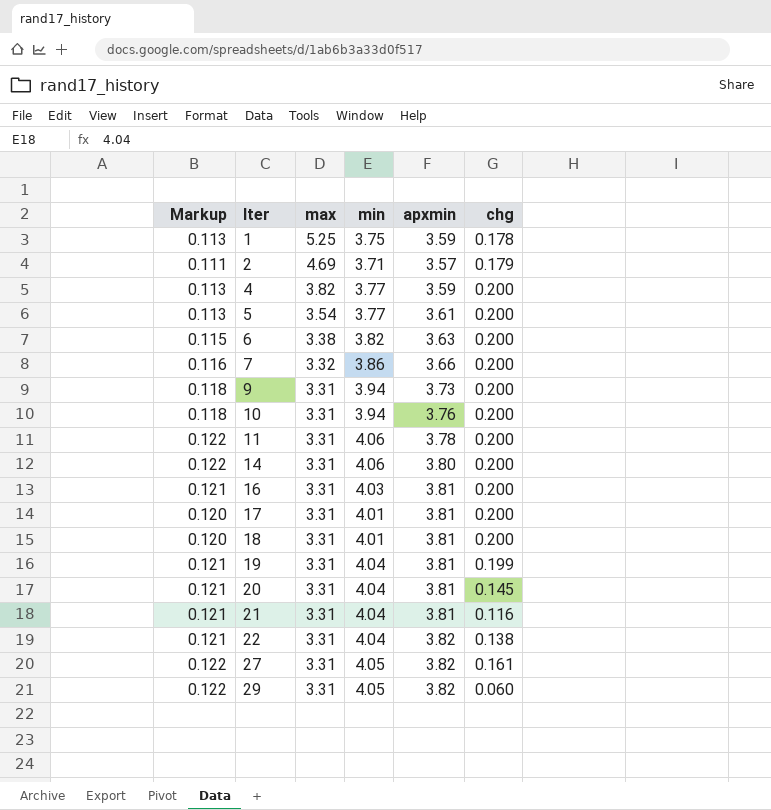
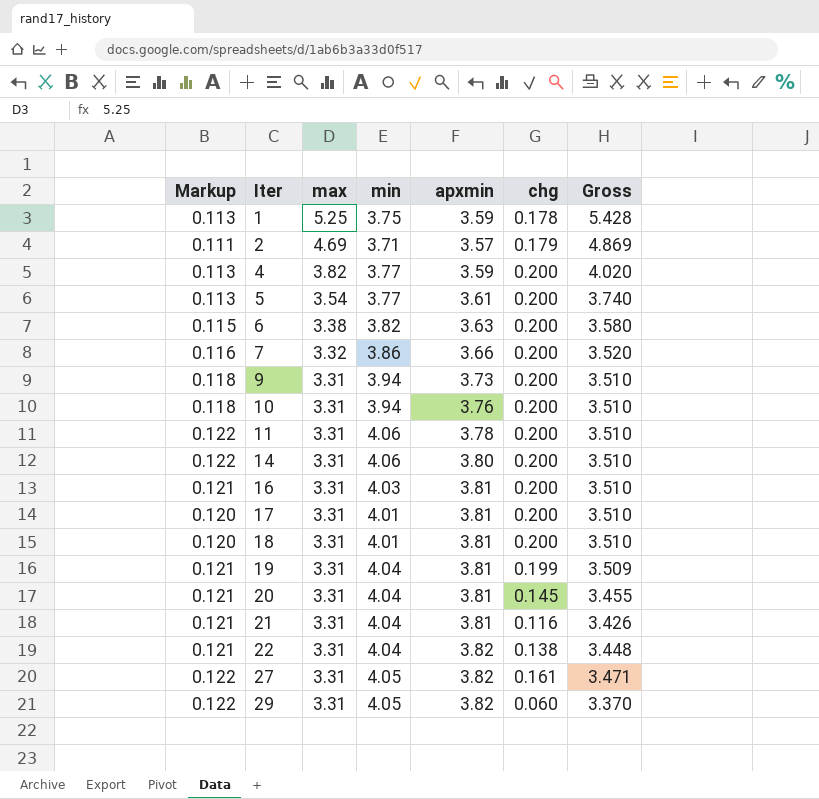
column Gross | formula: none -> [max] + [chg]

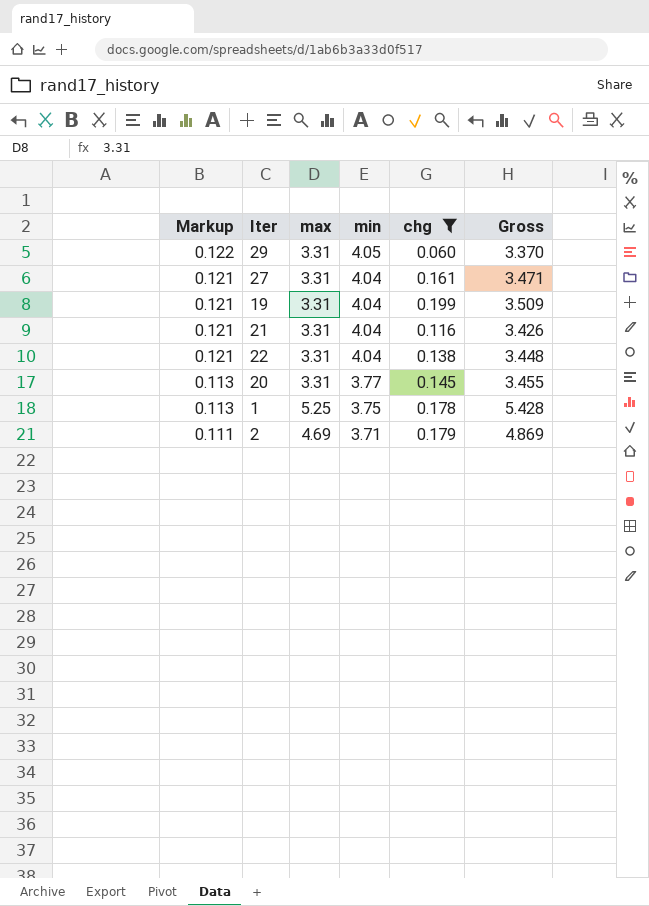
filter: none -> chg != 0.200
row order: Iter ascending -> Markup descending
column apxmin | position: 5 -> none
27 | Markup: 0.122 -> 0.121
27 | min: 4.05 -> 4.04
20 | Markup: 0.121 -> 0.113
20 | min: 4.04 -> 3.77

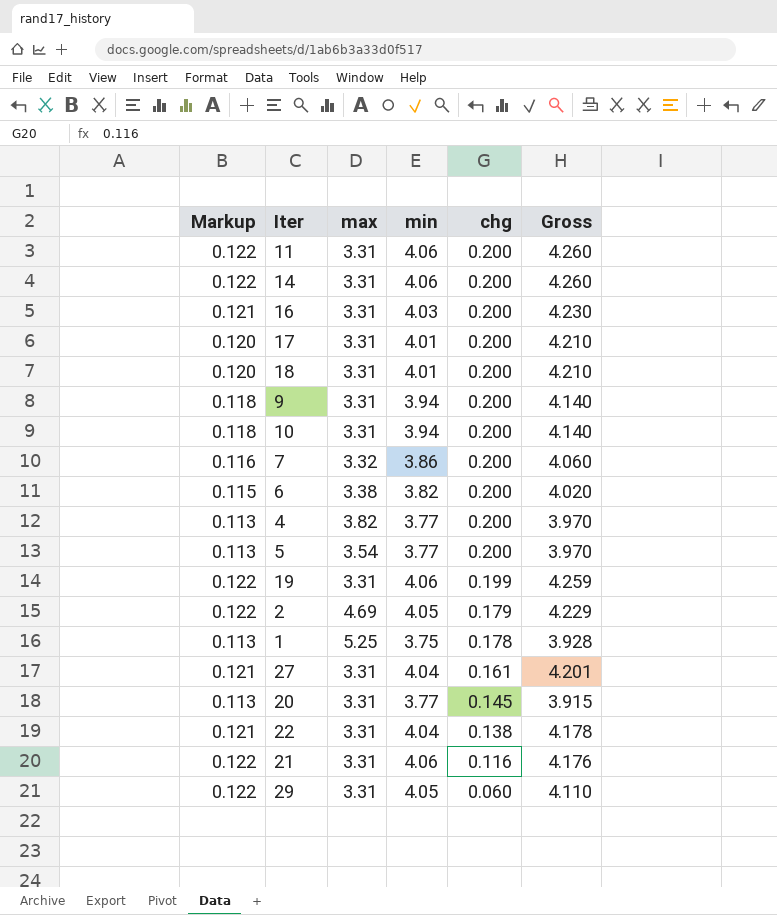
filter: chg != 0.200 -> none
row order: Markup descending -> chg descending
column Gross | formula: [max] + [chg] -> [min] + [chg]
19 | Markup: 0.121 -> 0.122
19 | min: 4.04 -> 4.06
2 | Markup: 0.111 -> 0.122
2 | min: 3.71 -> 4.05
21 | Markup: 0.121 -> 0.122
21 | min: 4.04 -> 4.06

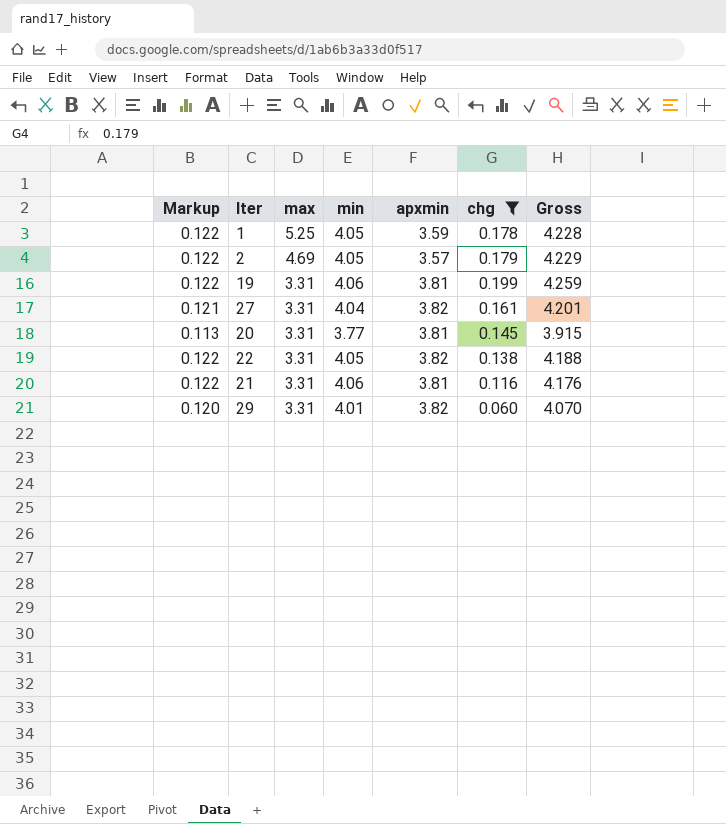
filter: none -> chg != 0.200
row order: chg descending -> max descending
column apxmin | position: none -> 5
1 | Markup: 0.113 -> 0.122
1 | min: 3.75 -> 4.05
1 | Gross: 3.928 -> 4.228
22 | Markup: 0.121 -> 0.122
22 | min: 4.04 -> 4.05
22 | Gross: 4.178 -> 4.188
29 | Markup: 0.122 -> 0.120
29 | min: 4.05 -> 4.01
29 | Gross: 4.110 -> 4.070

